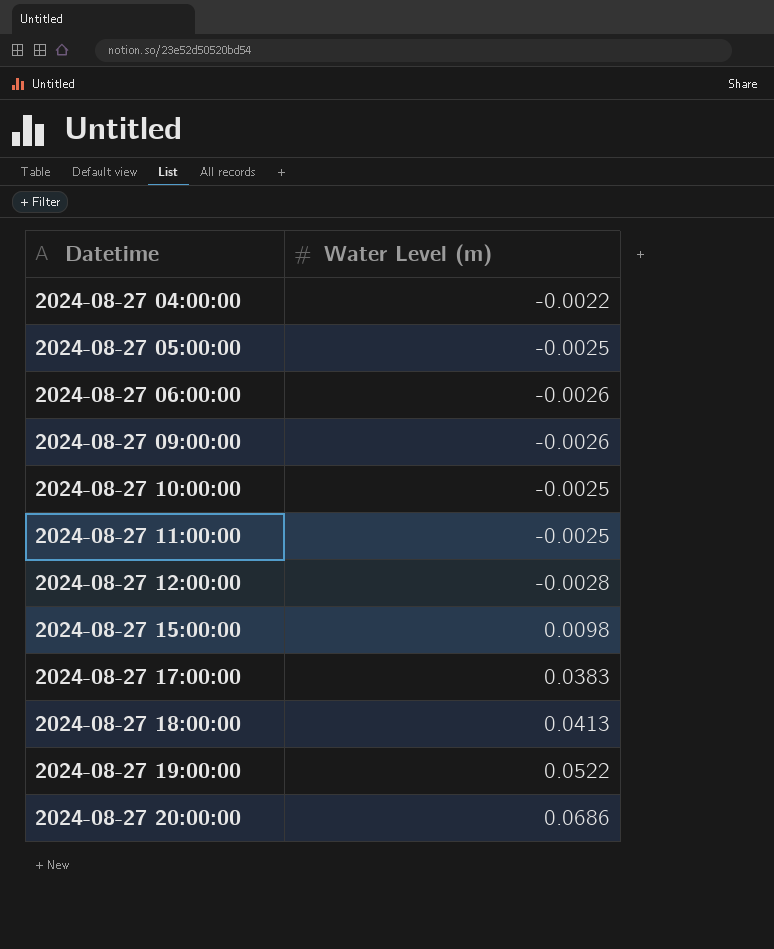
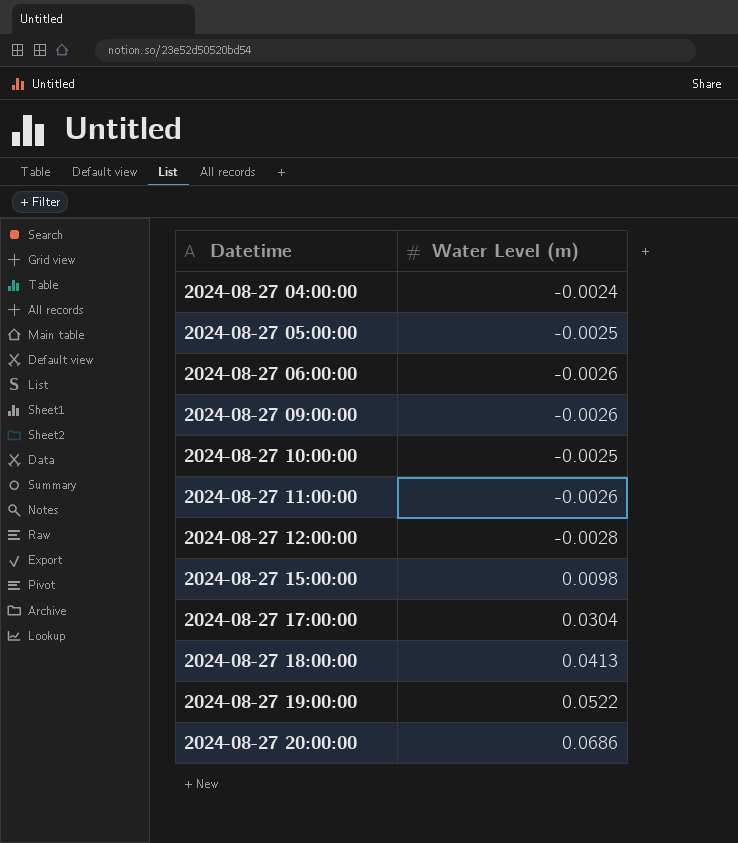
2024-08-27 04:00:00 | Water Level (m): -0.0022 -> -0.0024
2024-08-27 11:00:00 | Water Level (m): -0.0025 -> -0.0026
2024-08-27 17:00:00 | Water Level (m): 0.0383 -> 0.0304

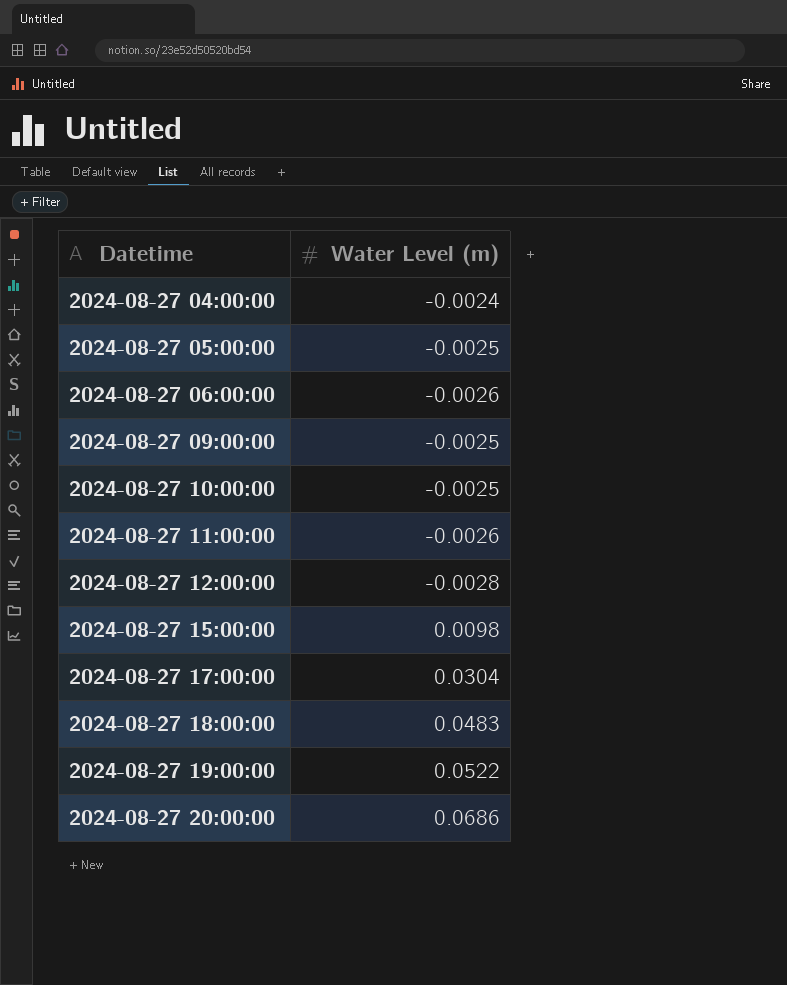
2024-08-27 09:00:00 | Water Level (m): -0.0026 -> -0.0025
2024-08-27 18:00:00 | Water Level (m): 0.0413 -> 0.0483

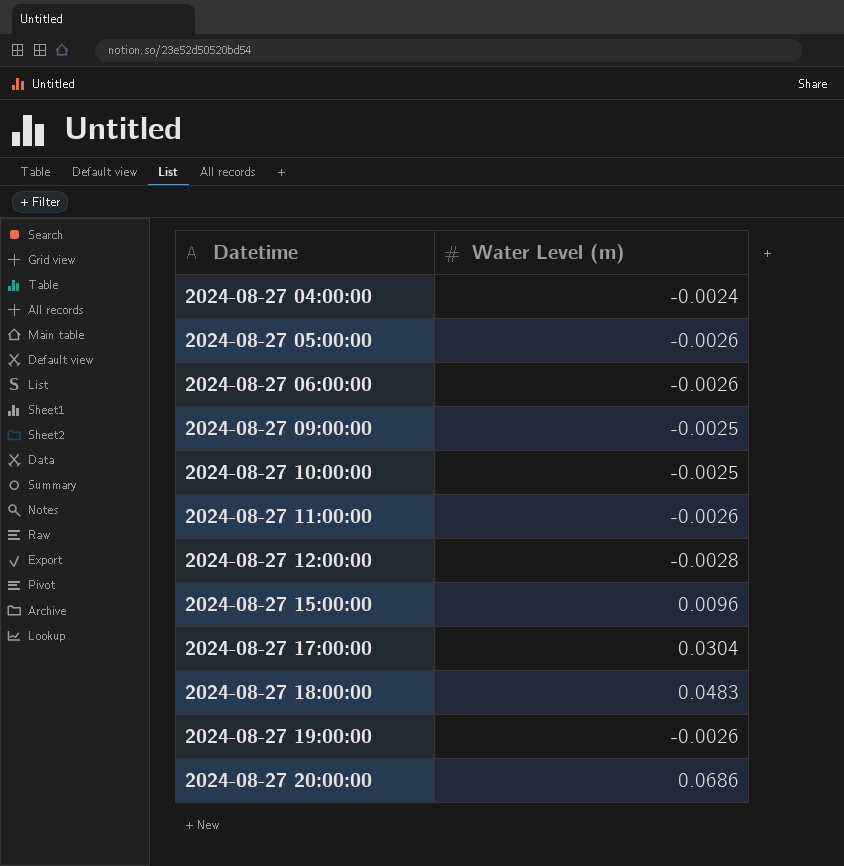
2024-08-27 05:00:00 | Water Level (m): -0.0025 -> -0.0026
2024-08-27 15:00:00 | Water Level (m): 0.0098 -> 0.0096
2024-08-27 19:00:00 | Water Level (m): 0.0522 -> -0.0026

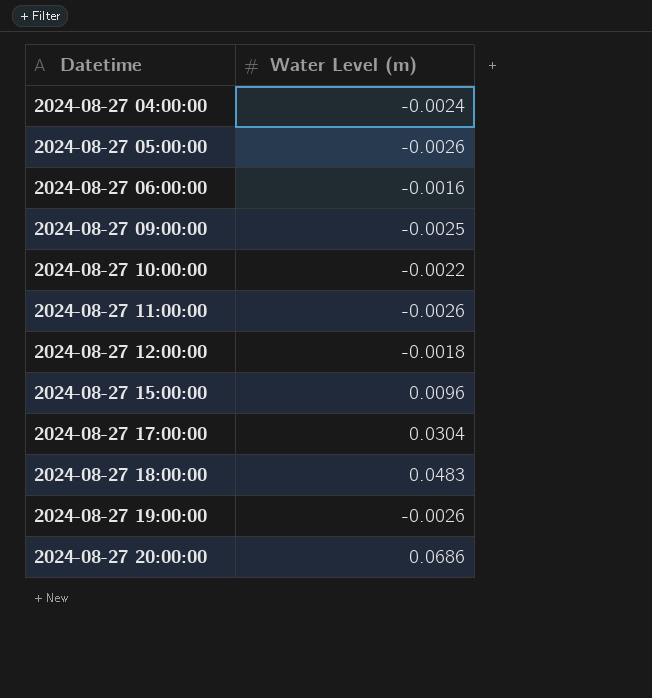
2024-08-27 06:00:00 | Water Level (m): -0.0026 -> -0.0016
2024-08-27 10:00:00 | Water Level (m): -0.0025 -> -0.0022
2024-08-27 12:00:00 | Water Level (m): -0.0028 -> -0.0018

